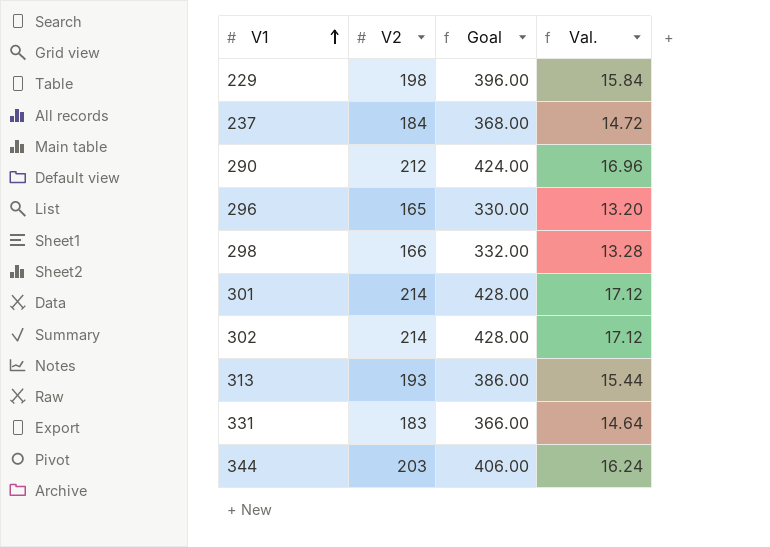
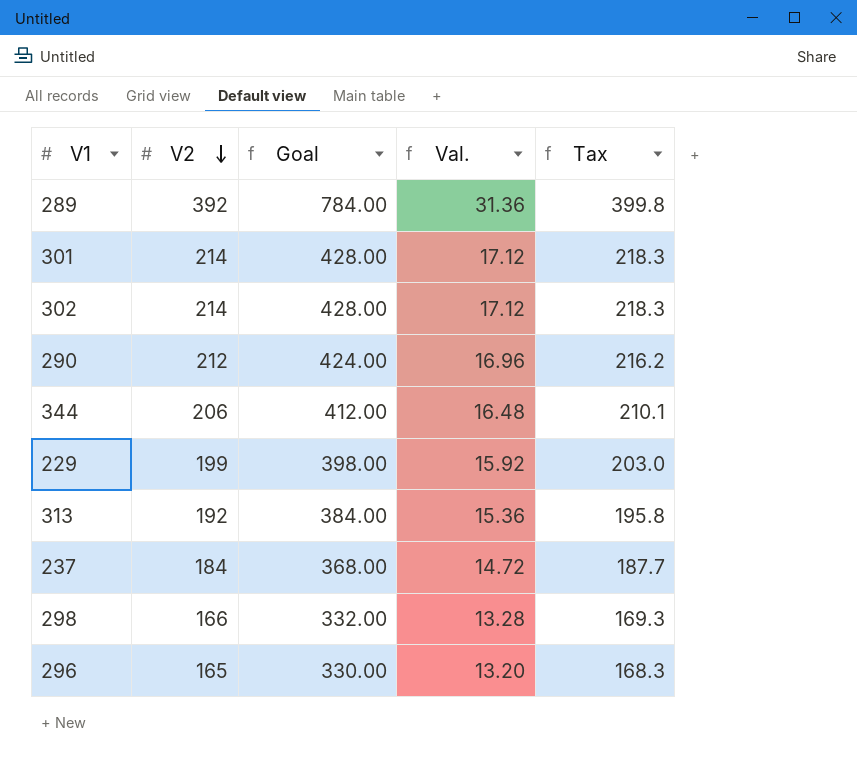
row order: V1 ascending -> V2 descending
column Tax | formula: none -> [V2] * 1.02
row 331: 183 | 366.00 | 14.64 -> none
row 289: none -> 392 | 784.00 | 31.36 | 399.8
344 | V2: 203 -> 206
344 | Goal: 406.00 -> 412.00
344 | Val.: 16.24 -> 16.48
229 | V2: 198 -> 199
229 | Goal: 396.00 -> 398.00
229 | Val.: 15.84 -> 15.92
313 | V2: 193 -> 192
313 | Goal: 386.00 -> 384.00
313 | Val.: 15.44 -> 15.36

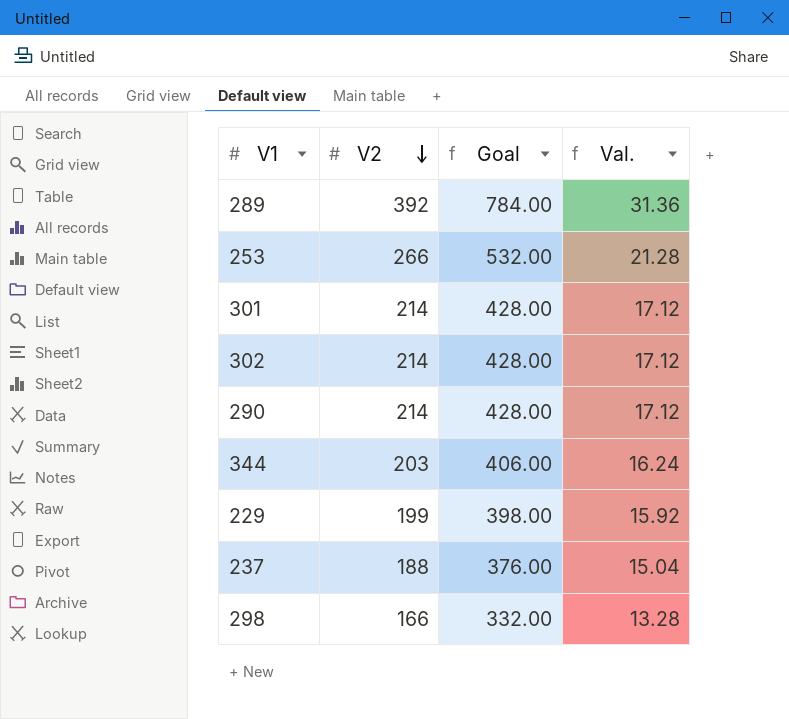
column Tax | formula: [V2] * 1.02 -> none
row 313: 192 | 384.00 | 15.36 | 195.8 -> none
row 296: 165 | 330.00 | 13.20 | 168.3 -> none
row 253: none -> 266 | 532.00 | 21.28
290 | V2: 212 -> 214
290 | Goal: 424.00 -> 428.00
290 | Val.: 16.96 -> 17.12
344 | V2: 206 -> 203
344 | Goal: 412.00 -> 406.00
344 | Val.: 16.48 -> 16.24
237 | V2: 184 -> 188
237 | Goal: 368.00 -> 376.00
237 | Val.: 14.72 -> 15.04

